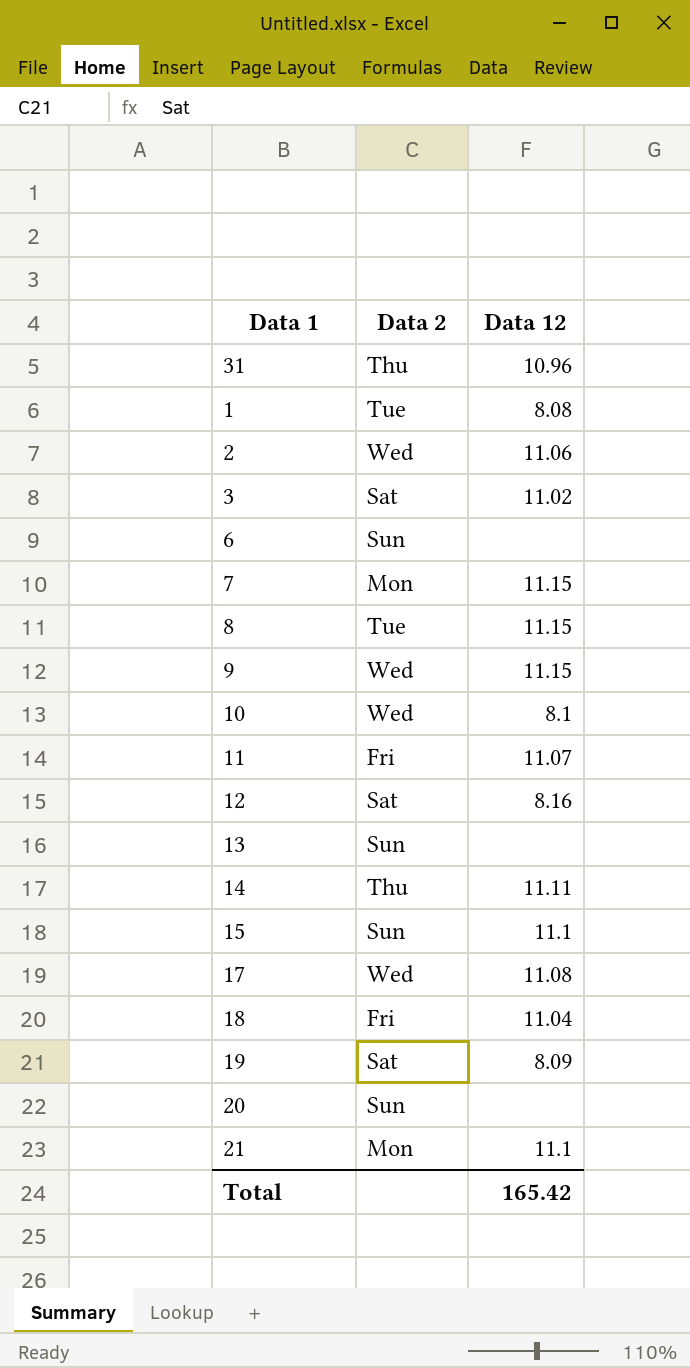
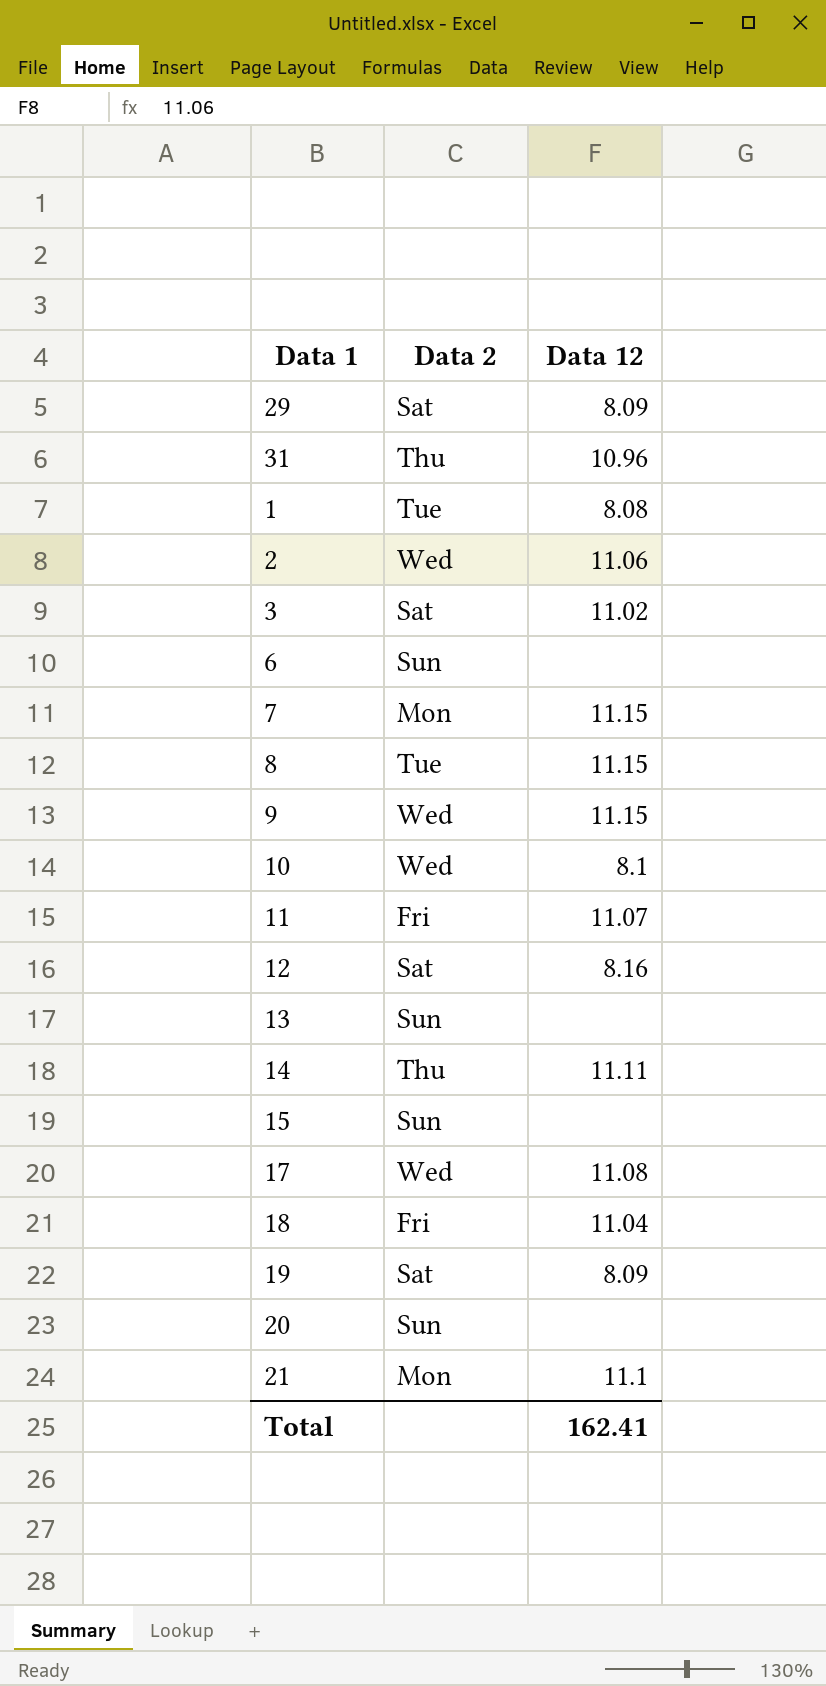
row 29: none -> Sat | 8.09
15 | Data 12: 11.1 -> none
Total | Data 12: 165.42 -> 162.41

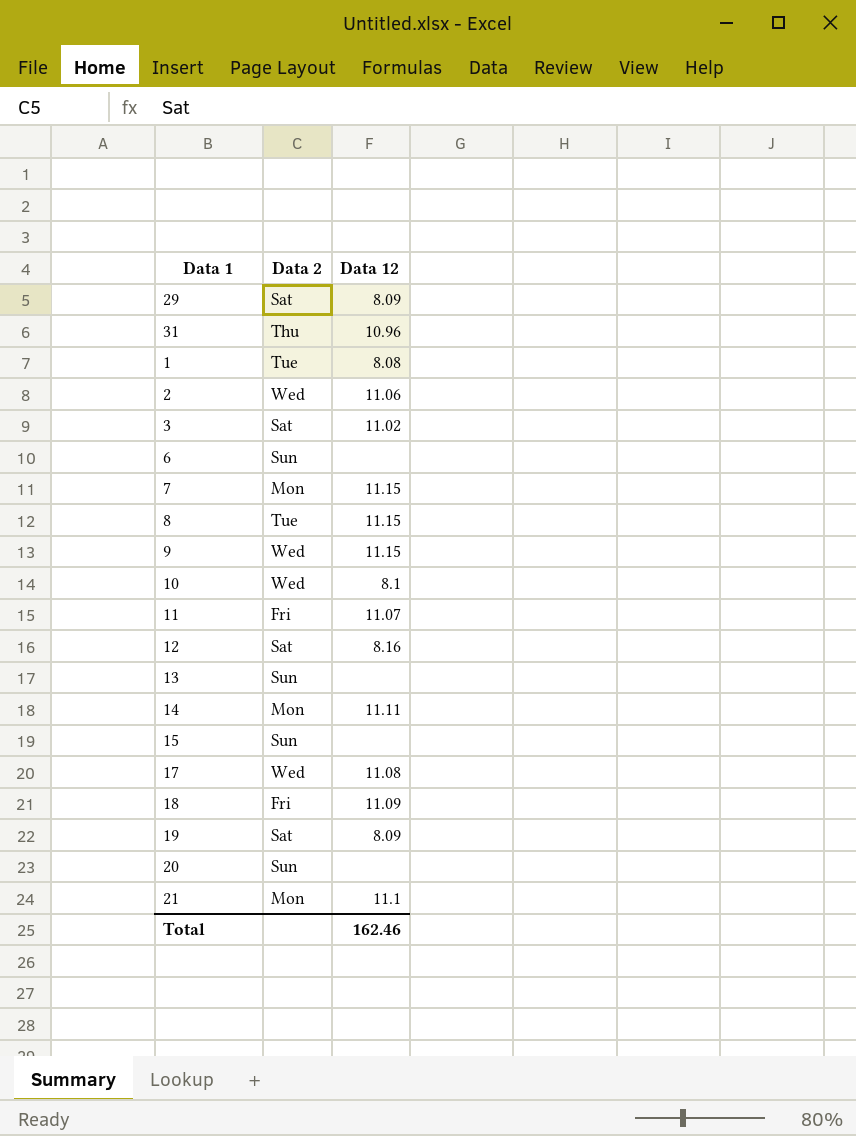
14 | Data 2: Thu -> Mon
18 | Data 12: 11.04 -> 11.09
Total | Data 12: 162.41 -> 162.46

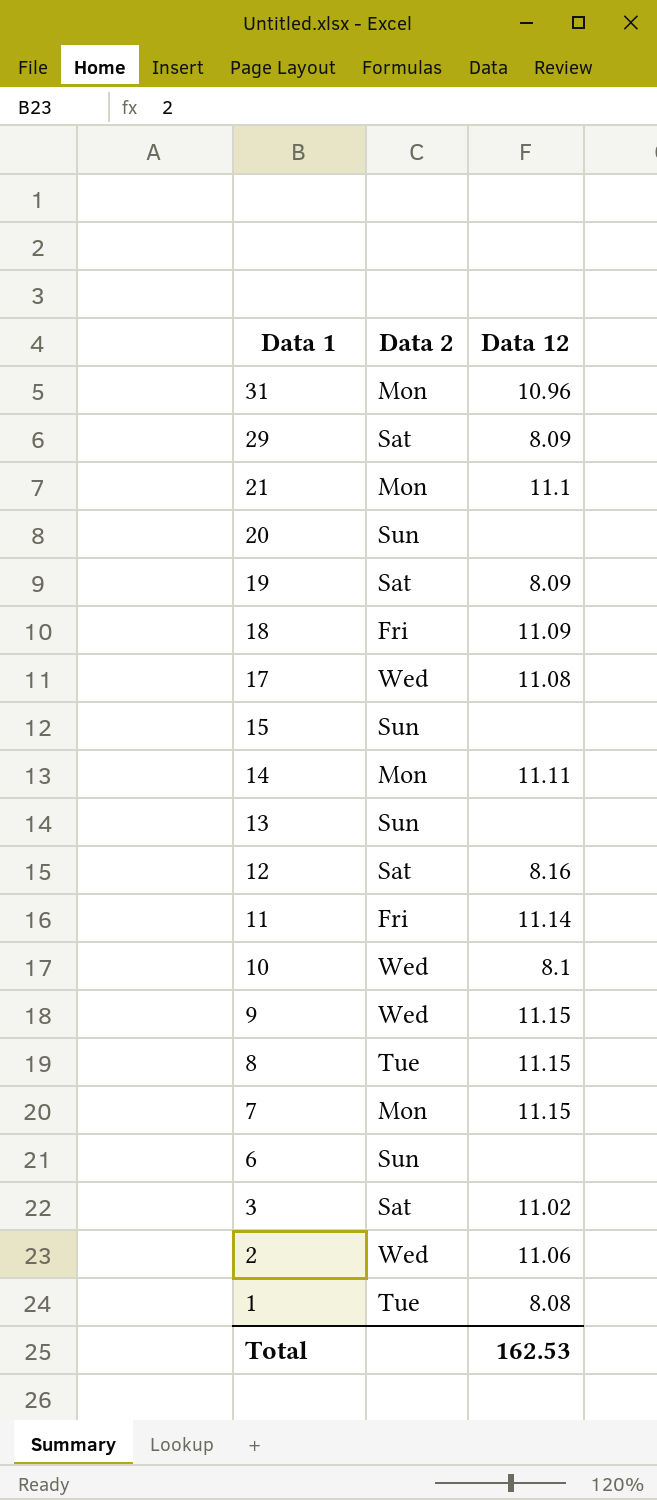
row order: none -> Data 1 descending
31 | Data 2: Thu -> Mon
11 | Data 12: 11.07 -> 11.14
Total | Data 12: 162.46 -> 162.53

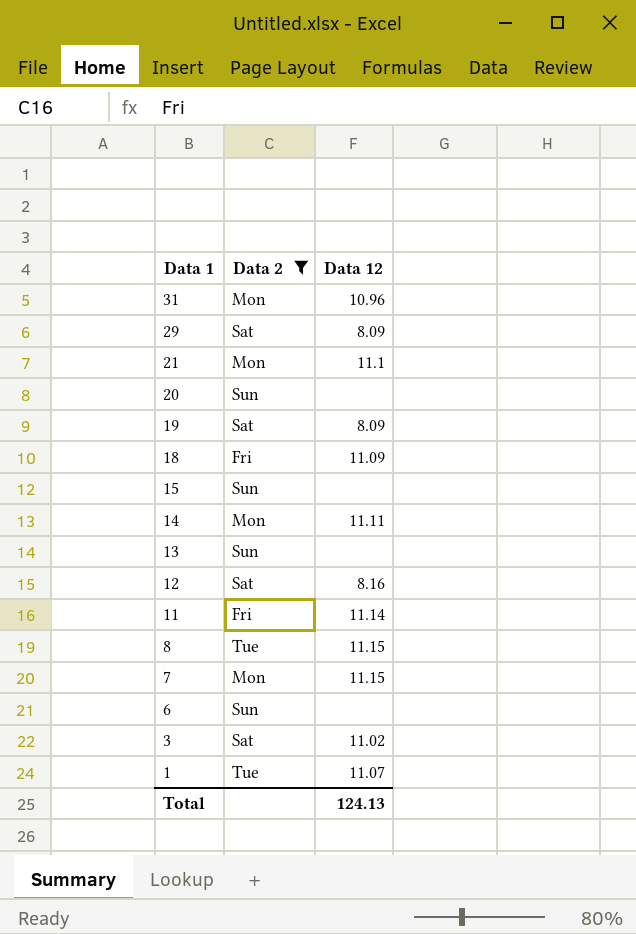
filter: none -> Data 2 != Wed
1 | Data 12: 8.08 -> 11.07
Total | Data 12: 162.53 -> 124.13

